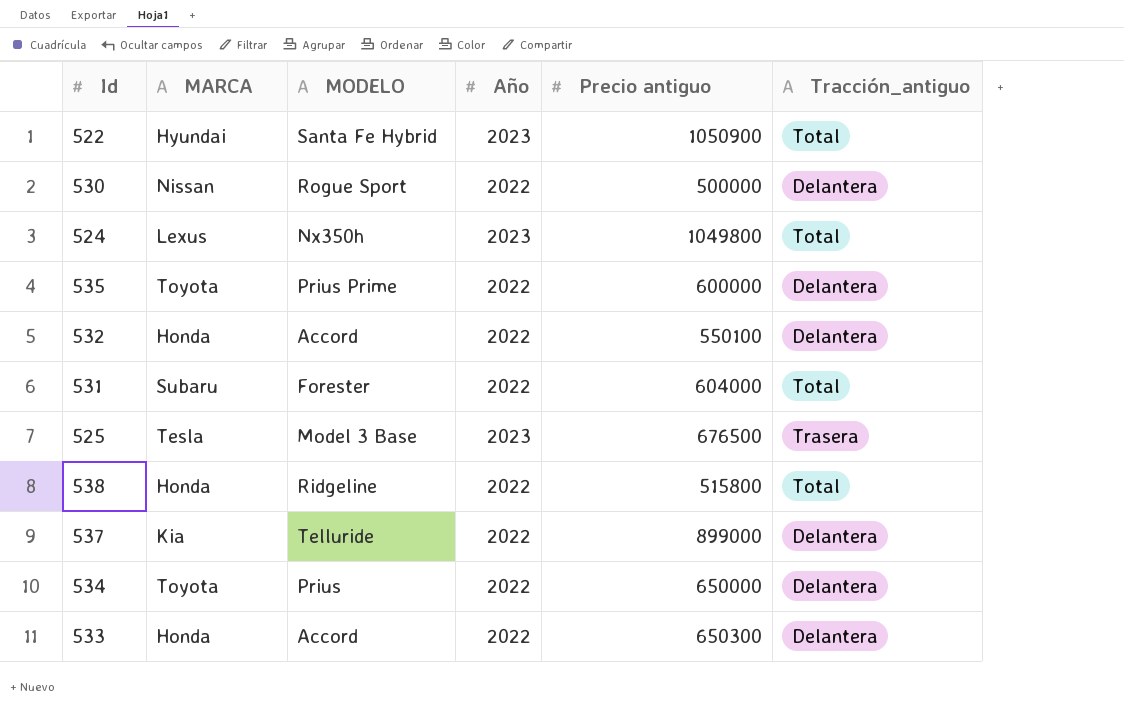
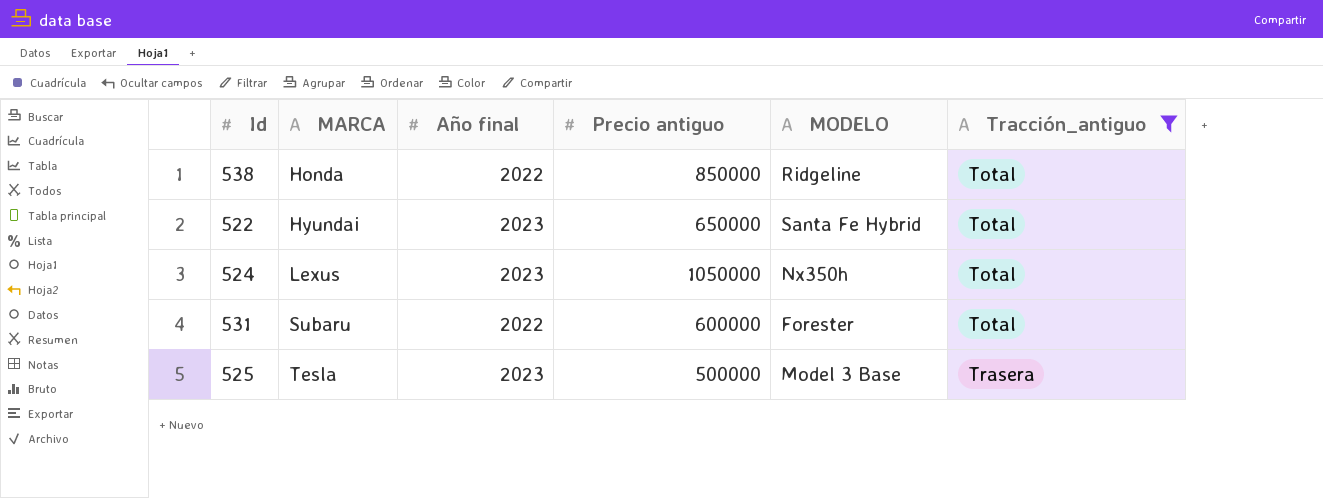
filter: none -> Tracción_antiguo != Delantera
row order: none -> MARCA ascending
column name: Año -> Año final
column MODELO | position: 3 -> 5
538 | Precio antiguo: 515800 -> 850000
522 | Precio antiguo: 1050900 -> 650000
524 | Precio antiguo: 1049800 -> 1050000
531 | Precio antiguo: 604000 -> 600000
525 | Precio antiguo: 676500 -> 500000

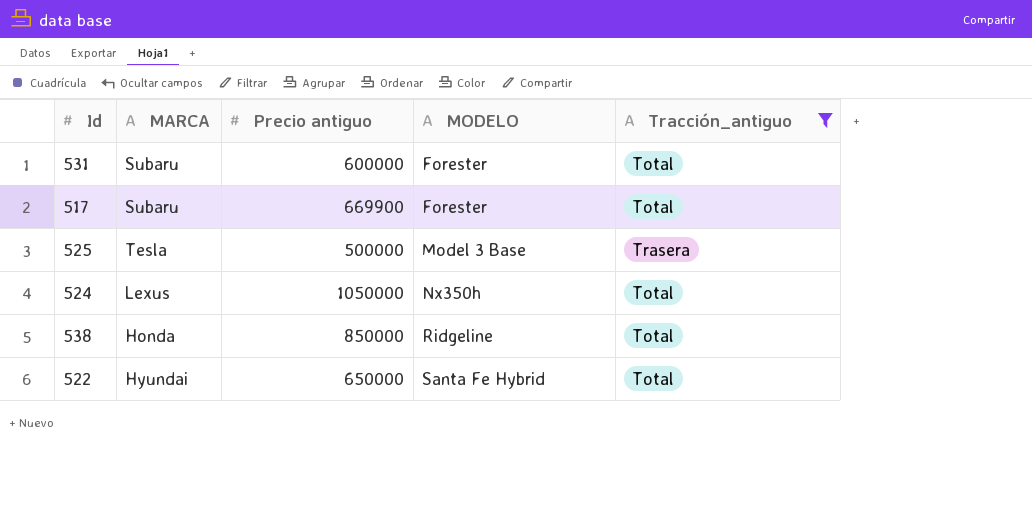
row order: MARCA ascending -> MODELO ascending
column Año final | position: 3 -> none
row 517: none -> Subaru | 669900 | Forester | Total

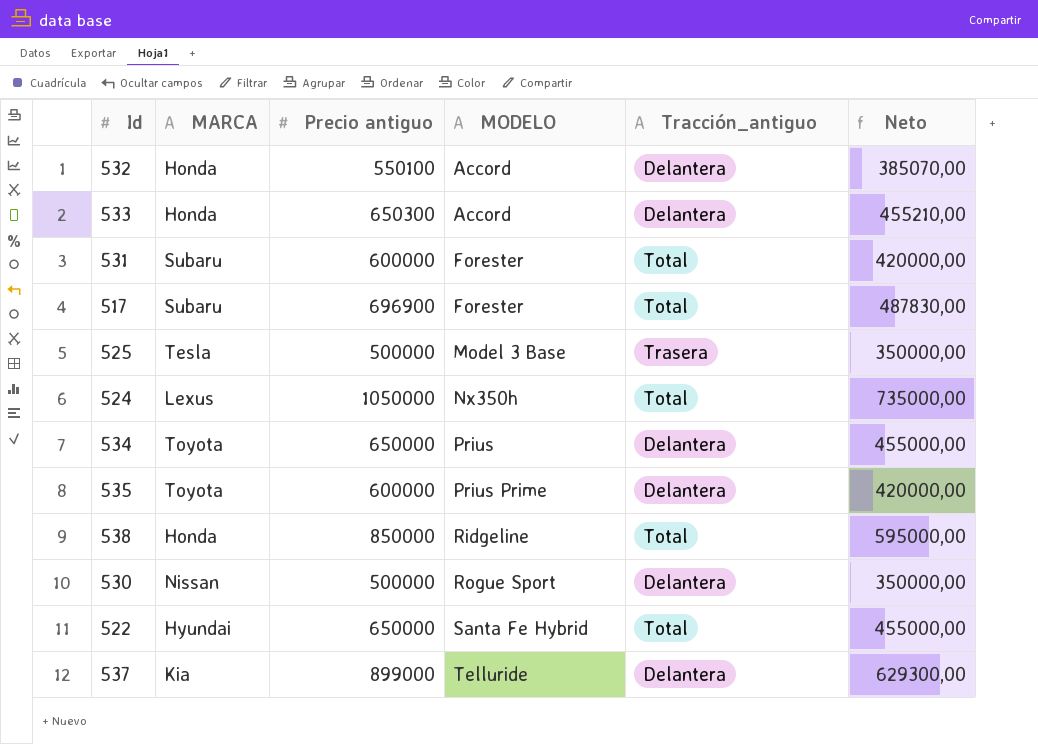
filter: Tracción_antiguo != Delantera -> none
column Neto | formula: none -> [Precio antiguo] * 0,7
517 | Precio antiguo: 669900 -> 696900

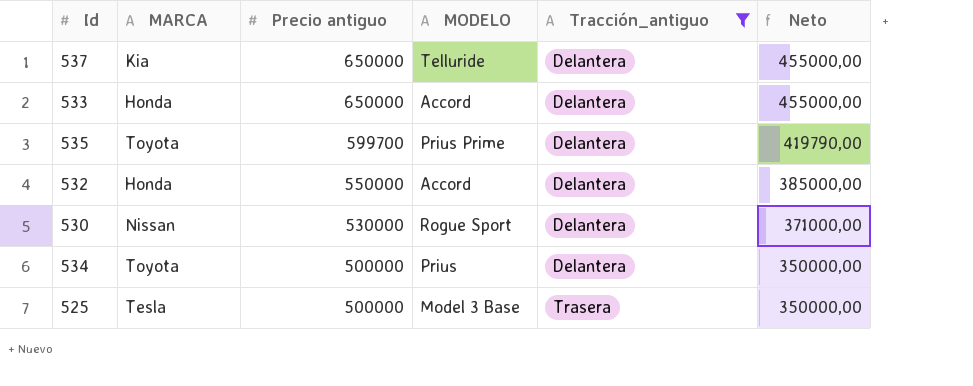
filter: none -> Tracción_antiguo != Total
row order: MODELO ascending -> Precio antiguo descending
537 | Precio antiguo: 899000 -> 650000
537 | Neto: 629300,00 -> 455000,00
533 | Precio antiguo: 650300 -> 650000
533 | Neto: 455210,00 -> 455000,00
535 | Precio antiguo: 600000 -> 599700
535 | Neto: 420000,00 -> 419790,00
532 | Precio antiguo: 550100 -> 550000
532 | Neto: 385070,00 -> 385000,00
530 | Precio antiguo: 500000 -> 530000
530 | Neto: 350000,00 -> 371000,00
534 | Precio antiguo: 650000 -> 500000
534 | Neto: 455000,00 -> 350000,00

